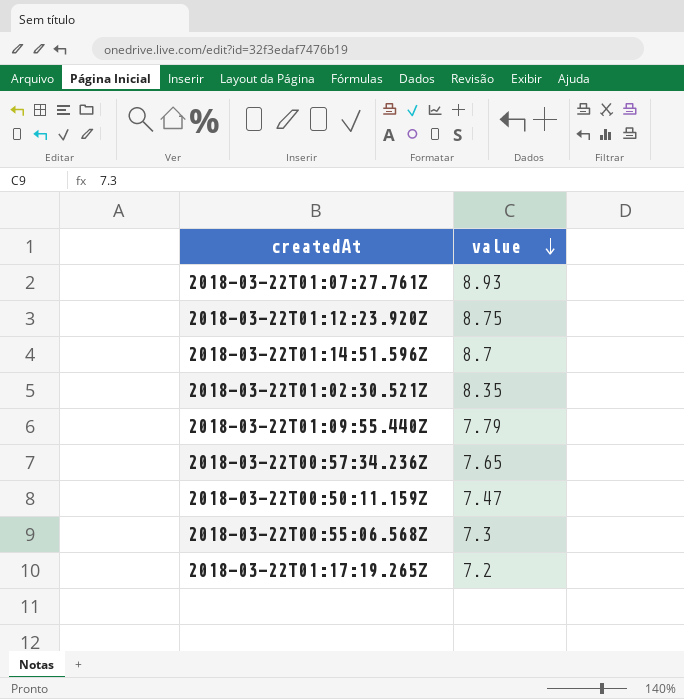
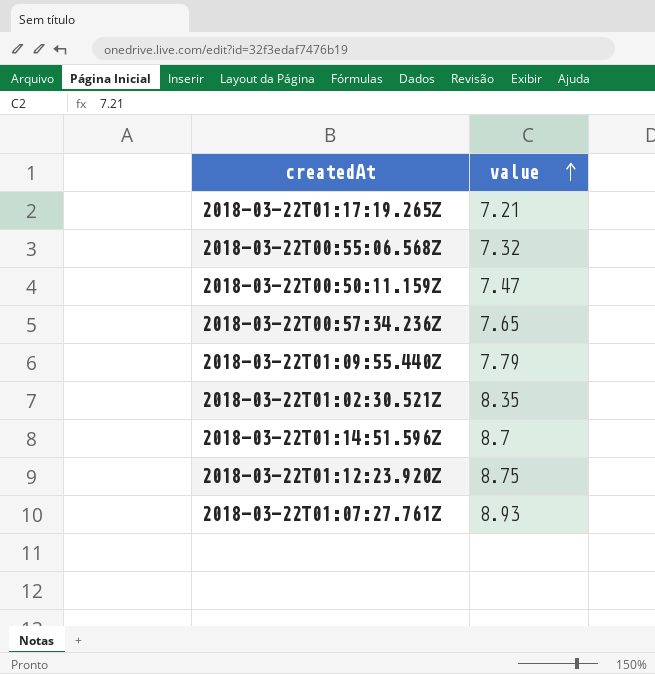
row order: value descending -> value ascending
2018-03-22T01:17:19.265Z | value: 7.2 -> 7.21
2018-03-22T00:55:06.568Z | value: 7.3 -> 7.32

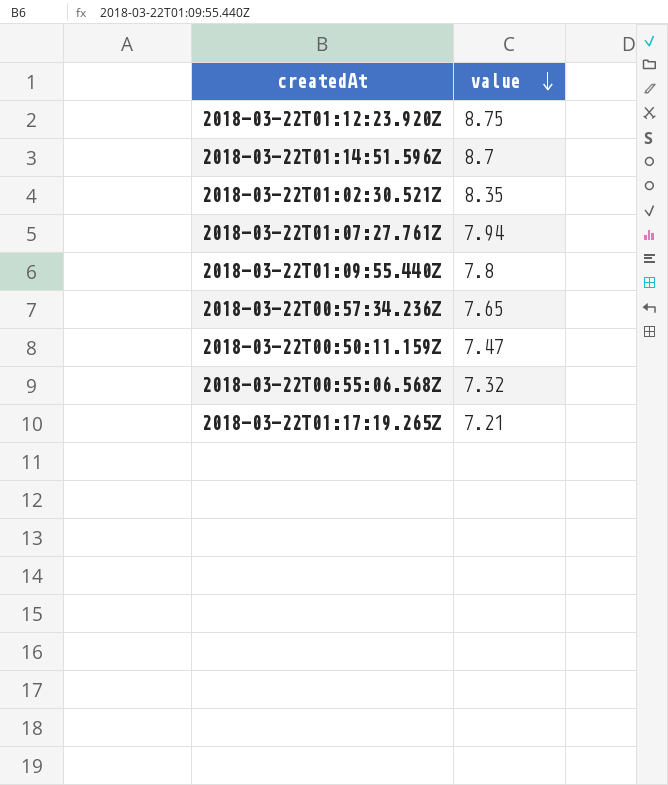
row order: value ascending -> value descending
2018-03-22T01:07:27.761Z | value: 8.93 -> 7.94
2018-03-22T01:09:55.440Z | value: 7.79 -> 7.8

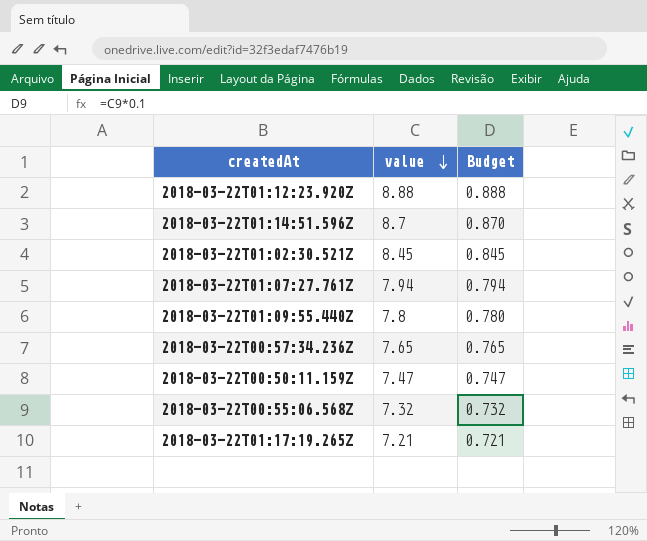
column Budget | formula: none -> [value] * 0.1
2018-03-22T01:12:23.920Z | value: 8.75 -> 8.88
2018-03-22T01:02:30.521Z | value: 8.35 -> 8.45

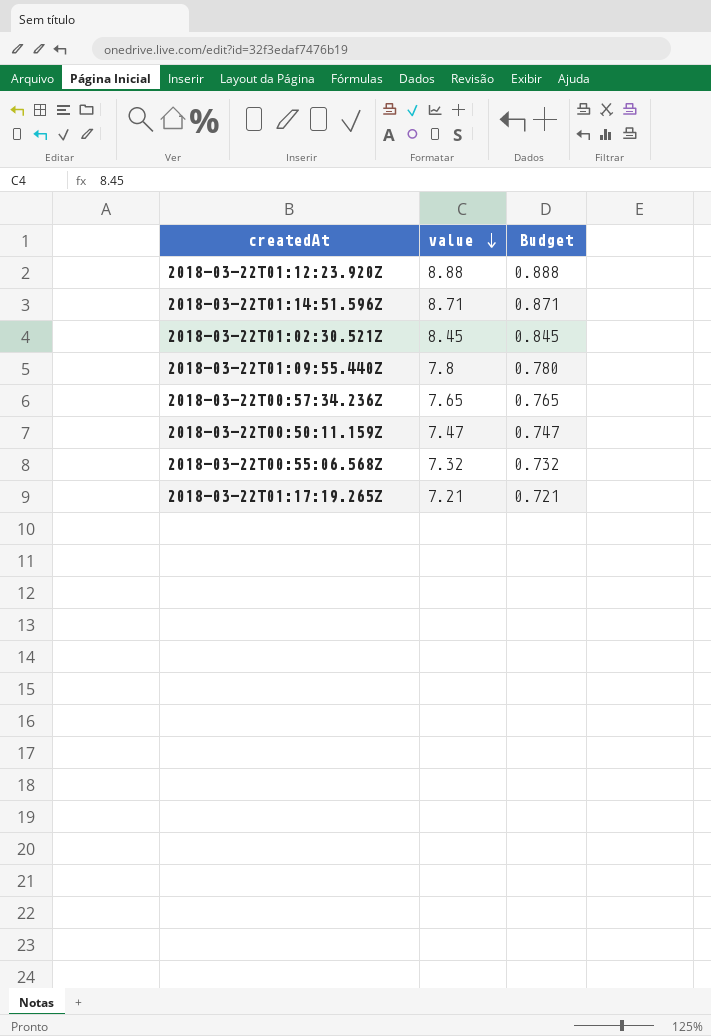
row 2018-03-22T01:07:27.761Z: 7.94 | 0.794 -> none
2018-03-22T01:14:51.596Z | value: 8.7 -> 8.71
2018-03-22T01:14:51.596Z | Budget: 0.870 -> 0.871

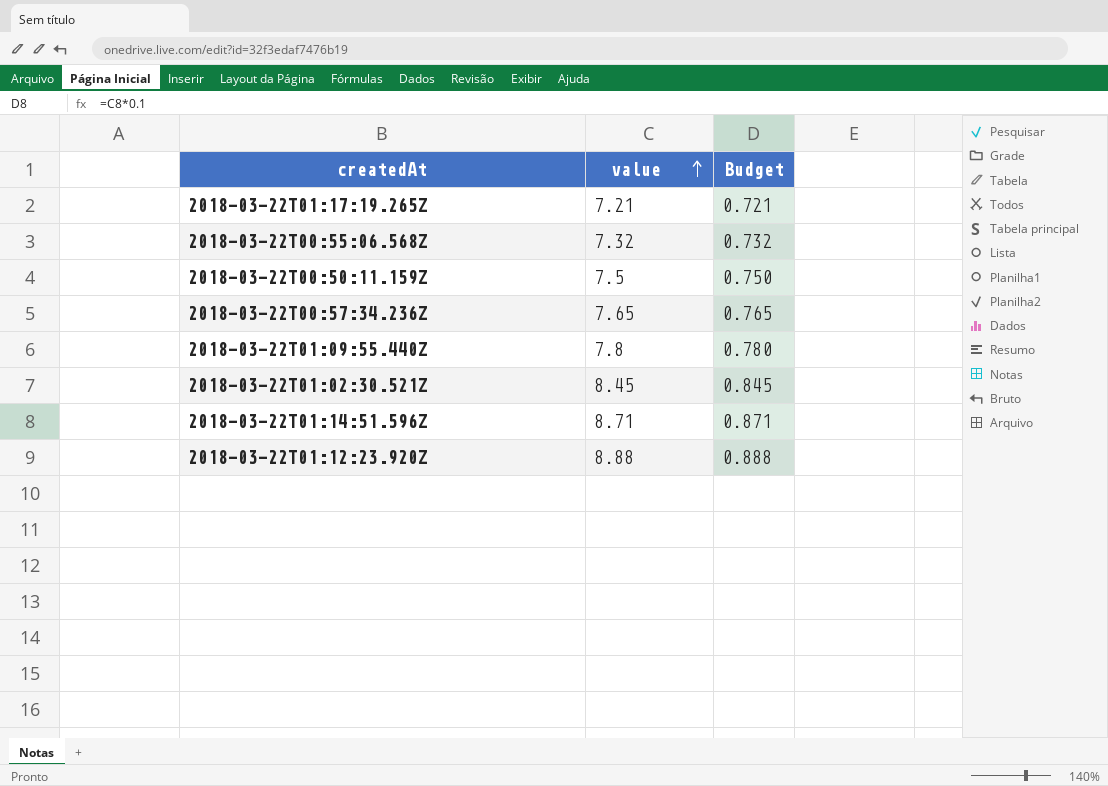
row order: value descending -> value ascending
2018-03-22T00:50:11.159Z | value: 7.47 -> 7.5
2018-03-22T00:50:11.159Z | Budget: 0.747 -> 0.750

